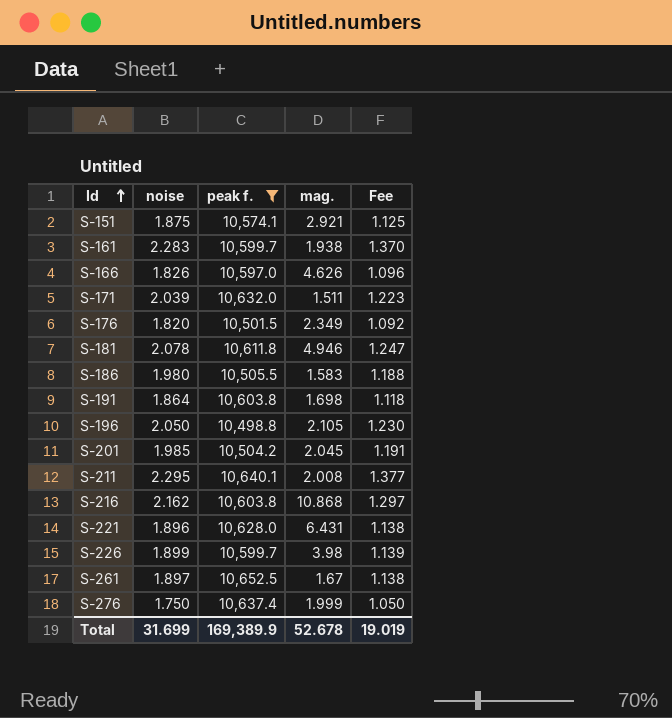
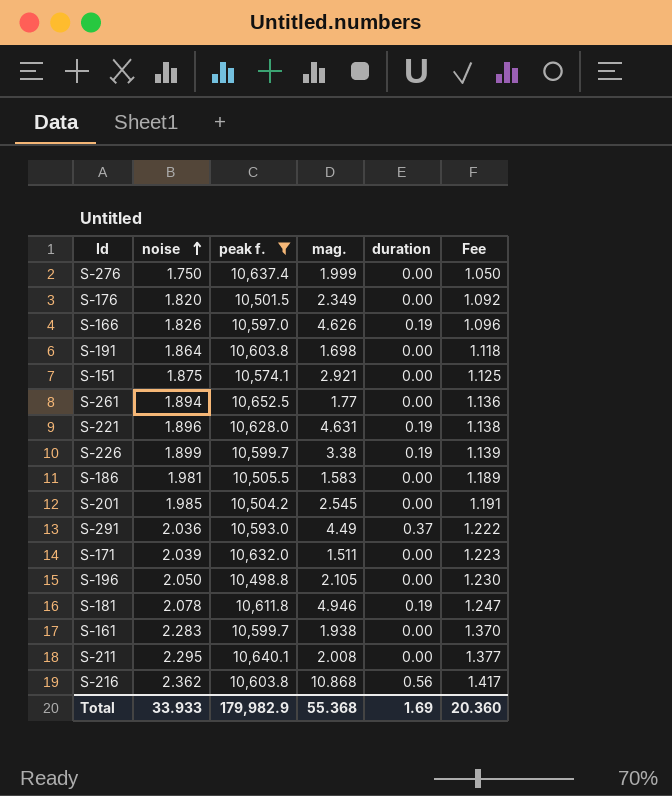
row order: Id ascending -> noise ascending
column duration | position: none -> 5
S-261 | noise: 1.897 -> 1.894
S-261 | mag.: 1.67 -> 1.77
S-261 | Fee: 1.138 -> 1.136
S-221 | mag.: 6.431 -> 4.631
S-226 | mag.: 3.98 -> 3.38
S-186 | noise: 1.980 -> 1.981
S-186 | Fee: 1.188 -> 1.189
S-201 | mag.: 2.045 -> 2.545
row S-291: none -> 2.036 | 10,593.0 | 4.49 | 0.37 | 1.222
S-216 | noise: 2.162 -> 2.362
S-216 | Fee: 1.297 -> 1.417
Total | noise: 31.699 -> 33.933
Total | peak f.: 169,389.9 -> 179,982.9
Total | mag.: 52.678 -> 55.368
Total | Fee: 19.019 -> 20.360

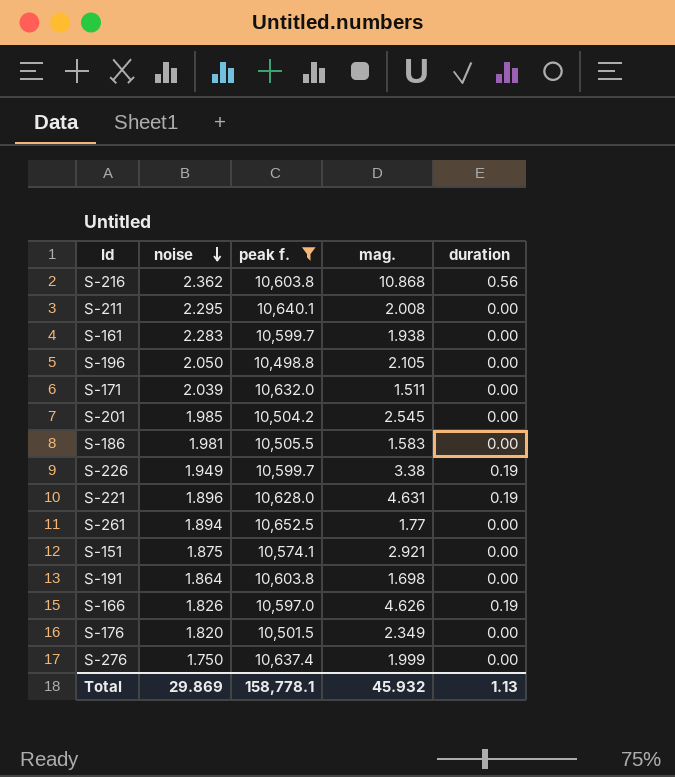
row order: noise ascending -> noise descending
column Fee | formula: [noise] * 0.6 -> none
row S-291: 2.036 | 10,593.0 | 4.49 | 0.37 | 1.222 -> none
row S-181: 2.078 | 10,611.8 | 4.946 | 0.19 | 1.247 -> none
S-226 | noise: 1.899 -> 1.949
Total | noise: 33.933 -> 29.869
Total | peak f.: 179,982.9 -> 158,778.1
Total | mag.: 55.368 -> 45.932
Total | duration: 1.69 -> 1.13

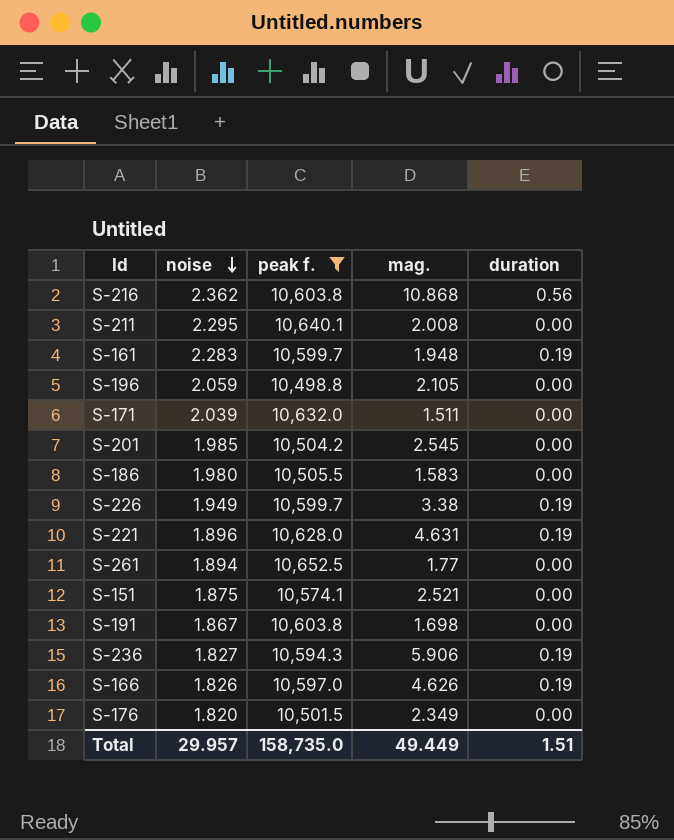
row S-276: 1.750 | 10,637.4 | 1.999 | 0.00 -> none
S-161 | mag.: 1.938 -> 1.948
S-161 | duration: 0.00 -> 0.19
S-196 | noise: 2.050 -> 2.059
S-186 | noise: 1.981 -> 1.980
S-151 | mag.: 2.921 -> 2.521
S-191 | noise: 1.864 -> 1.867
row S-236: none -> 1.827 | 10,594.3 | 5.906 | 0.19
Total | noise: 29.869 -> 29.957
Total | peak f.: 158,778.1 -> 158,735.0
Total | mag.: 45.932 -> 49.449
Total | duration: 1.13 -> 1.51

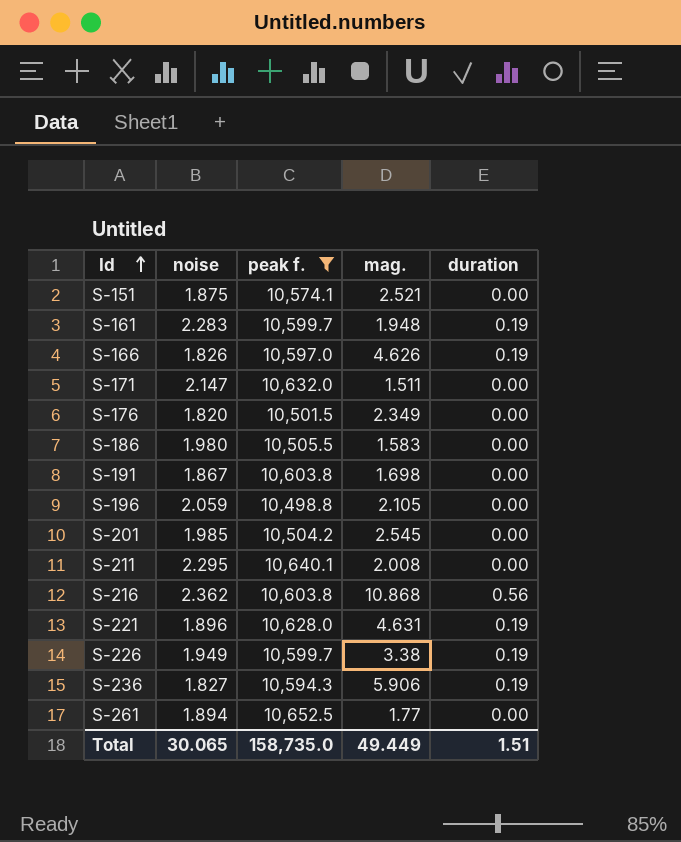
row order: noise descending -> Id ascending
S-171 | noise: 2.039 -> 2.147
Total | noise: 29.957 -> 30.065

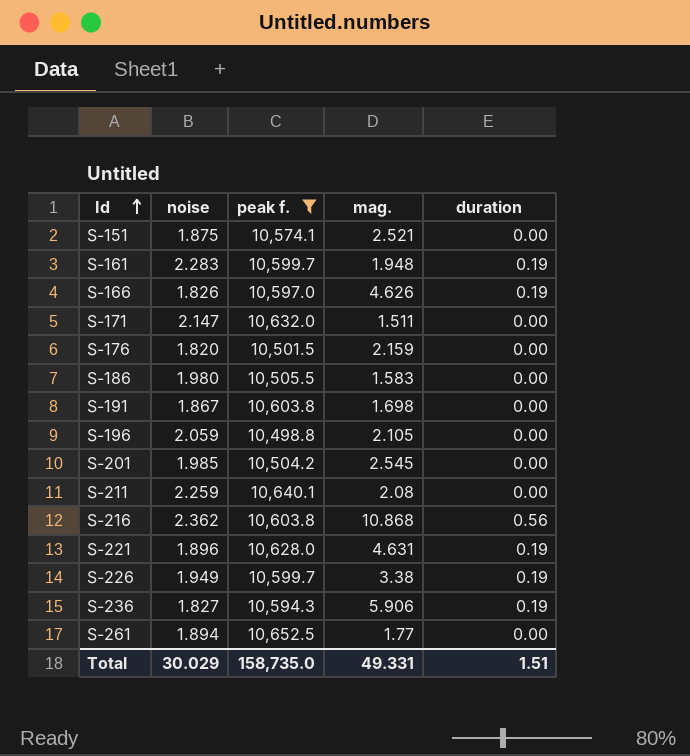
S-176 | mag.: 2.349 -> 2.159
S-211 | noise: 2.295 -> 2.259
S-211 | mag.: 2.008 -> 2.08
Total | noise: 30.065 -> 30.029
Total | mag.: 49.449 -> 49.331

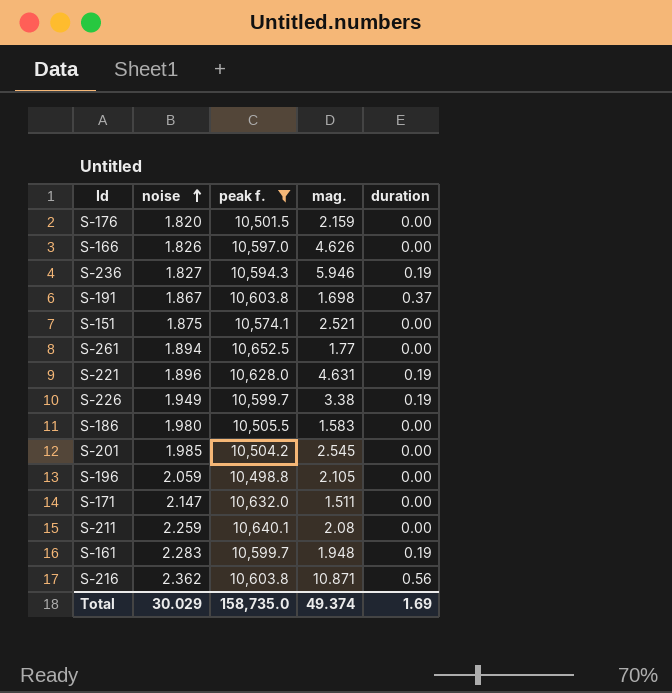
row order: Id ascending -> noise ascending
S-166 | duration: 0.19 -> 0.00
S-236 | mag.: 5.906 -> 5.946
S-191 | duration: 0.00 -> 0.37
S-216 | mag.: 10.868 -> 10.871
Total | mag.: 49.331 -> 49.374
Total | duration: 1.51 -> 1.69

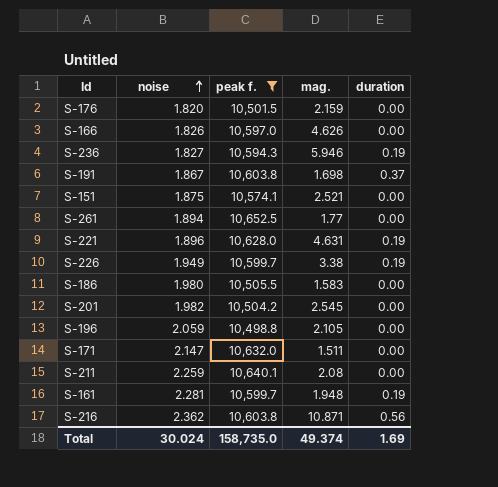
S-201 | noise: 1.985 -> 1.982
S-161 | noise: 2.283 -> 2.281
Total | noise: 30.029 -> 30.024

